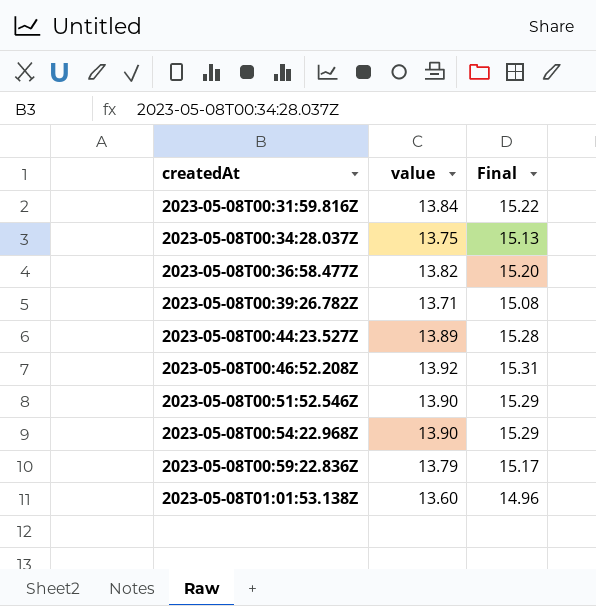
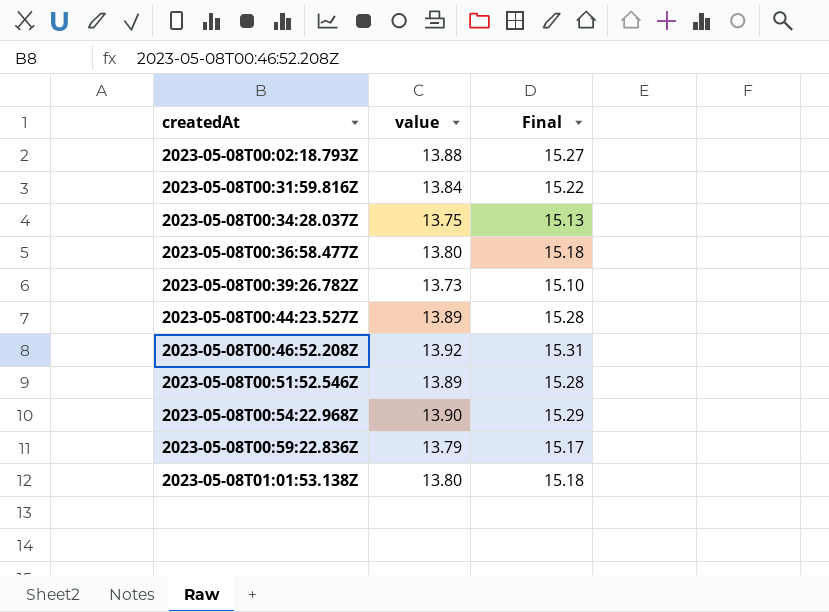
row 2023-05-08T00:02:18.793Z: none -> 13.88 | 15.27
2023-05-08T00:36:58.477Z | value: 13.82 -> 13.80
2023-05-08T00:36:58.477Z | Final: 15.20 -> 15.18
2023-05-08T00:39:26.782Z | value: 13.71 -> 13.73
2023-05-08T00:39:26.782Z | Final: 15.08 -> 15.10
2023-05-08T00:51:52.546Z | value: 13.90 -> 13.89
2023-05-08T00:51:52.546Z | Final: 15.29 -> 15.28
2023-05-08T01:01:53.138Z | value: 13.60 -> 13.80
2023-05-08T01:01:53.138Z | Final: 14.96 -> 15.18

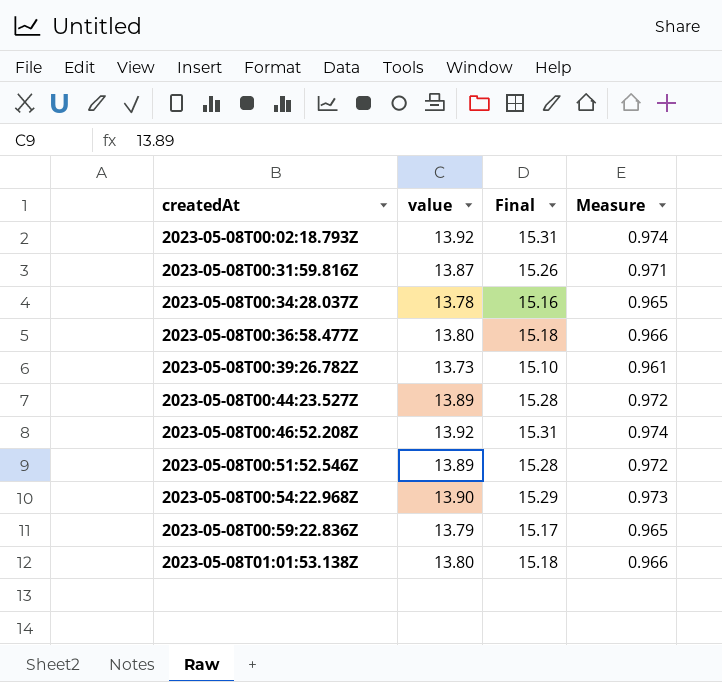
column Measure | formula: none -> [value] * 0.07
2023-05-08T00:02:18.793Z | value: 13.88 -> 13.92
2023-05-08T00:02:18.793Z | Final: 15.27 -> 15.31
2023-05-08T00:31:59.816Z | value: 13.84 -> 13.87
2023-05-08T00:31:59.816Z | Final: 15.22 -> 15.26
2023-05-08T00:34:28.037Z | value: 13.75 -> 13.78
2023-05-08T00:34:28.037Z | Final: 15.13 -> 15.16

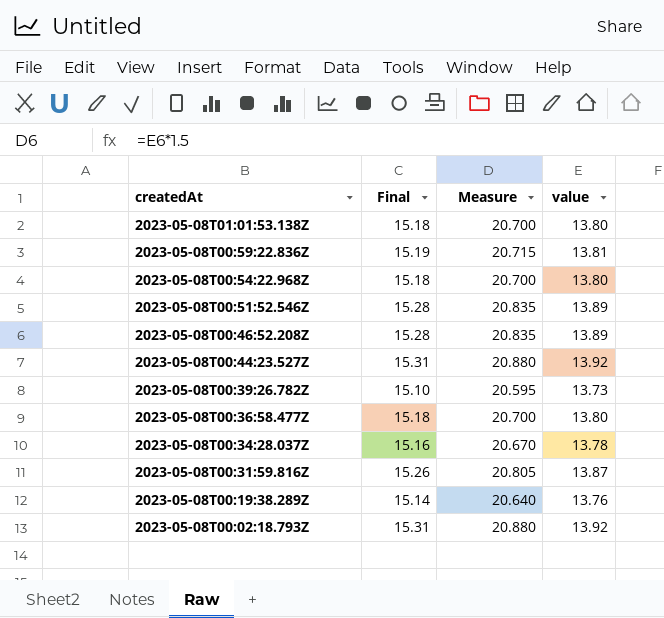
row order: createdAt ascending -> createdAt descending
column Measure | formula: [value] * 0.07 -> [value] * 1.5
column value | position: 2 -> 4
2023-05-08T00:59:22.836Z | Final: 15.17 -> 15.19
2023-05-08T00:59:22.836Z | value: 13.79 -> 13.81
2023-05-08T00:54:22.968Z | Final: 15.29 -> 15.18
2023-05-08T00:54:22.968Z | value: 13.90 -> 13.80
2023-05-08T00:46:52.208Z | Final: 15.31 -> 15.28
2023-05-08T00:46:52.208Z | value: 13.92 -> 13.89
2023-05-08T00:44:23.527Z | Final: 15.28 -> 15.31
2023-05-08T00:44:23.527Z | value: 13.89 -> 13.92
row 2023-05-08T00:19:38.289Z: none -> 15.14 | 20.640 | 13.76

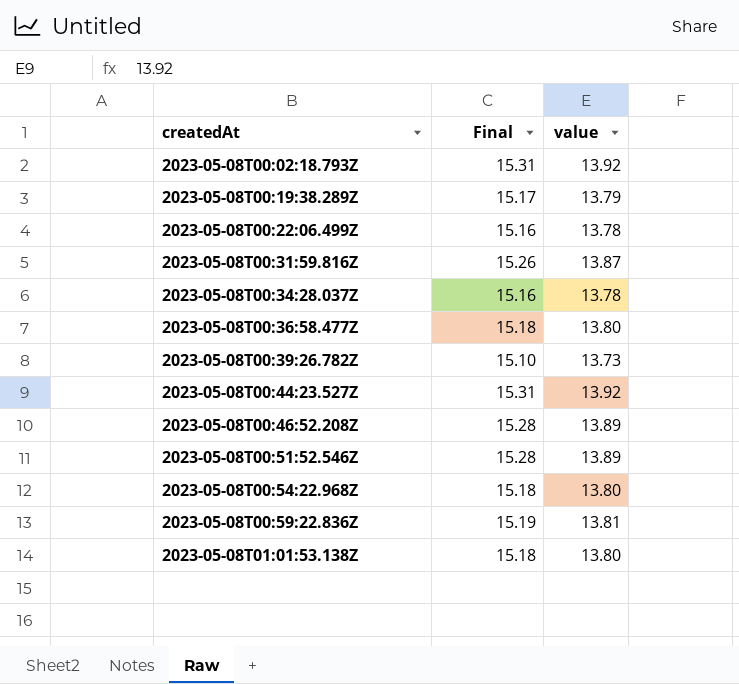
row order: createdAt descending -> createdAt ascending
column Measure | formula: [value] * 1.5 -> none
2023-05-08T00:19:38.289Z | Final: 15.14 -> 15.17
2023-05-08T00:19:38.289Z | value: 13.76 -> 13.79
row 2023-05-08T00:22:06.499Z: none -> 15.16 | 13.78

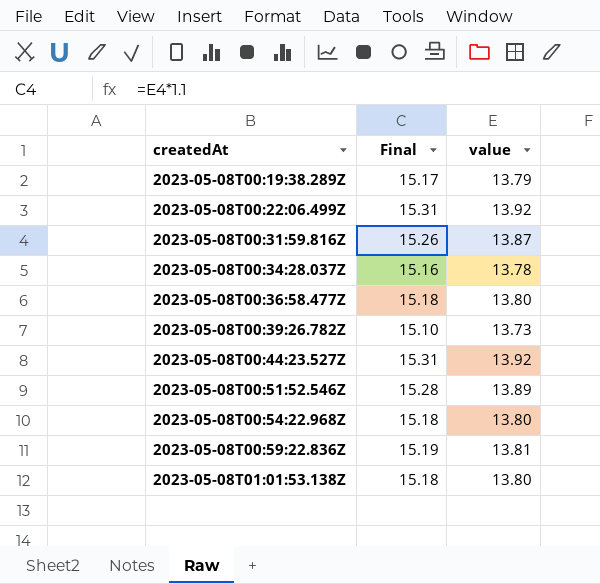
row 2023-05-08T00:02:18.793Z: 15.31 | 13.92 -> none
row 2023-05-08T00:46:52.208Z: 15.28 | 13.89 -> none
2023-05-08T00:22:06.499Z | Final: 15.16 -> 15.31
2023-05-08T00:22:06.499Z | value: 13.78 -> 13.92

